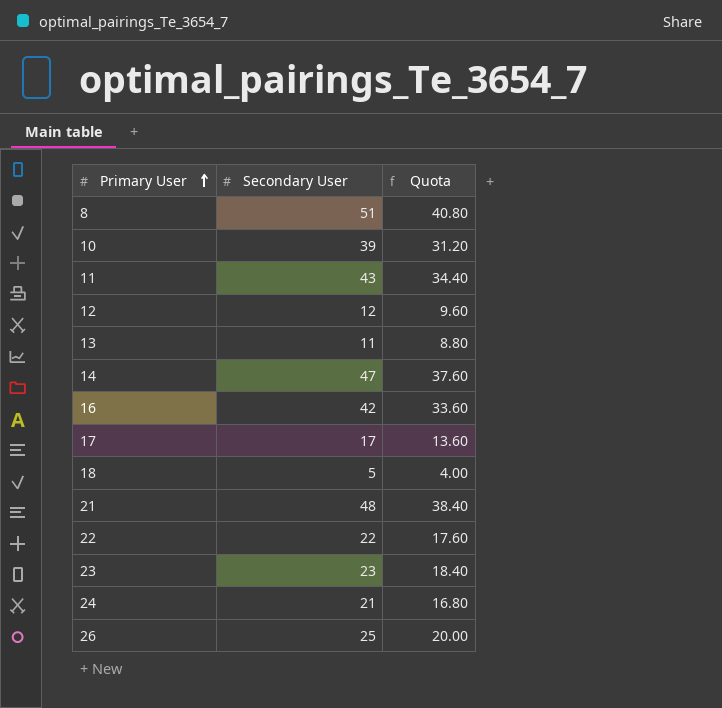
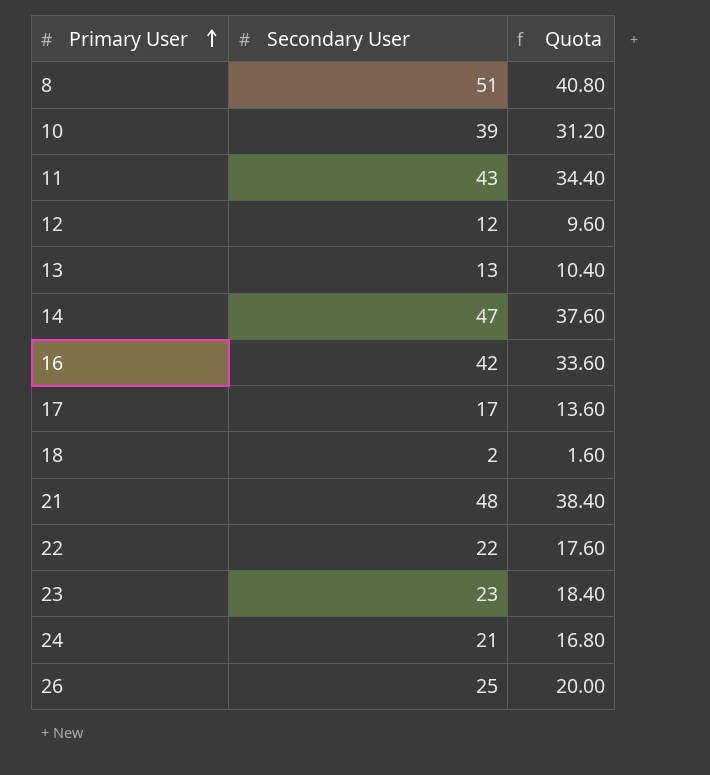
13 | Secondary User: 11 -> 13
13 | Quota: 8.80 -> 10.40
18 | Secondary User: 5 -> 2
18 | Quota: 4.00 -> 1.60

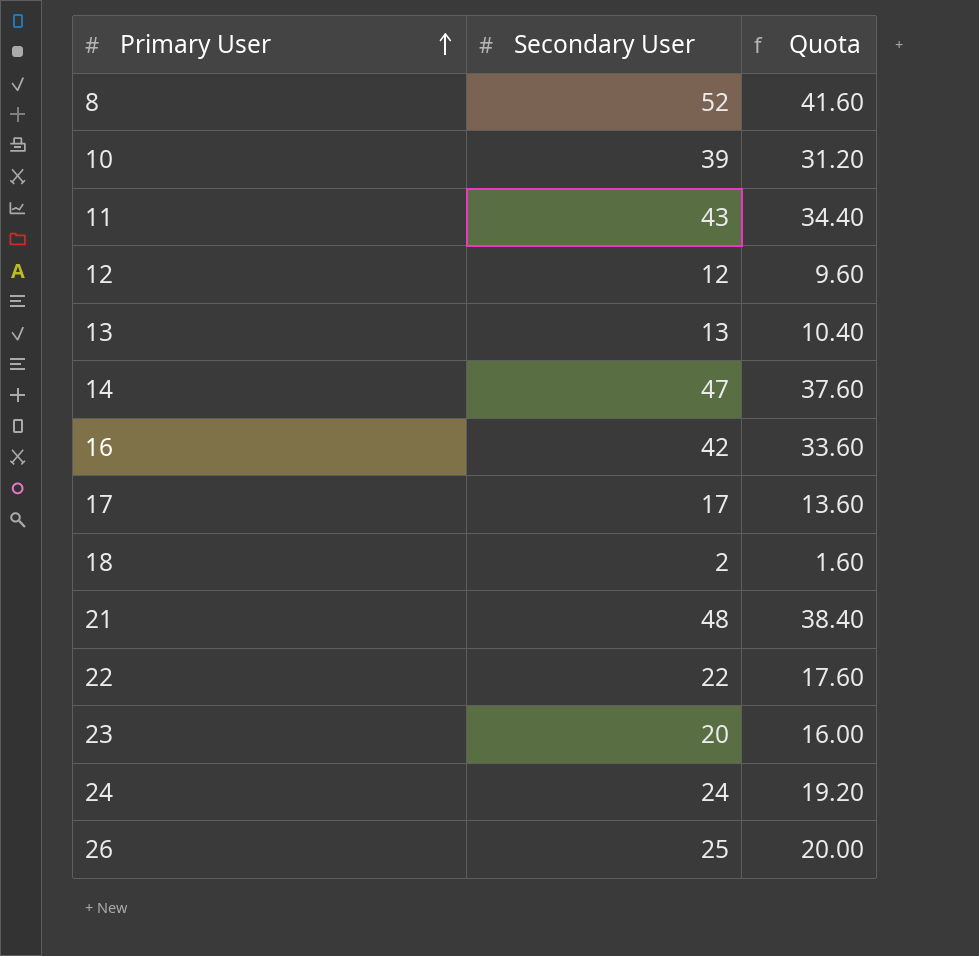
8 | Secondary User: 51 -> 52
8 | Quota: 40.80 -> 41.60
23 | Secondary User: 23 -> 20
23 | Quota: 18.40 -> 16.00
24 | Secondary User: 21 -> 24
24 | Quota: 16.80 -> 19.20

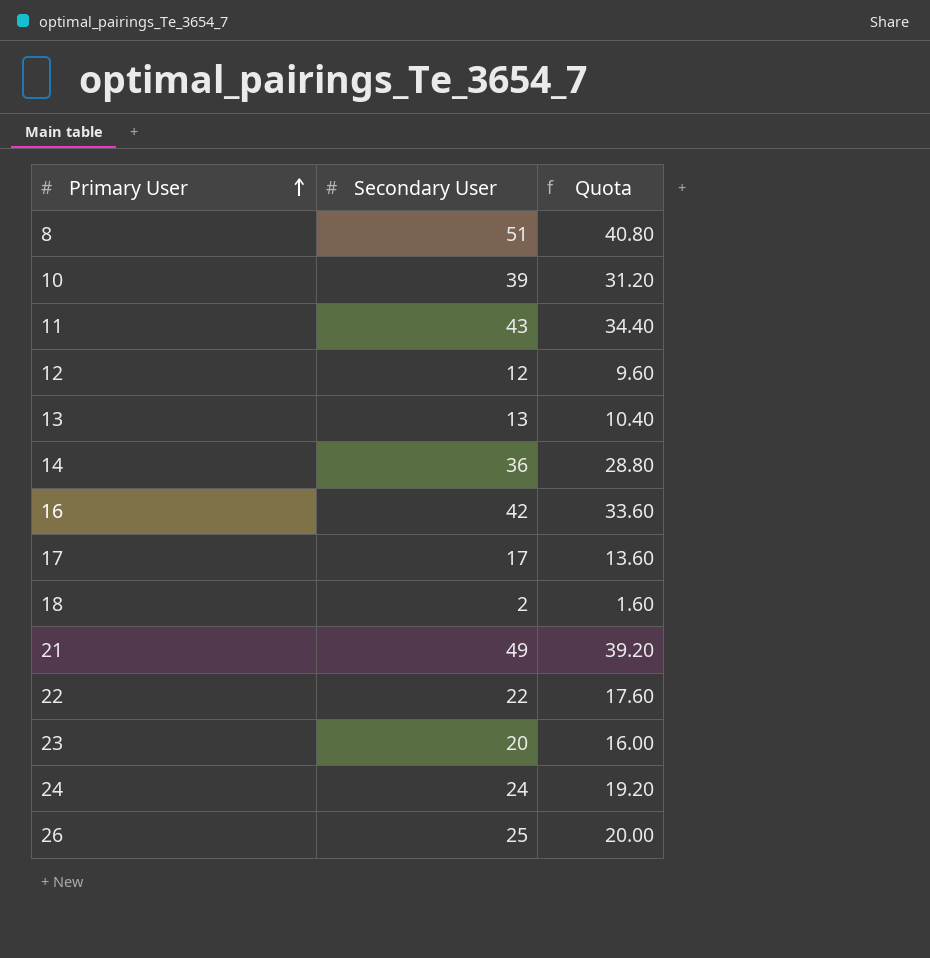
8 | Secondary User: 52 -> 51
8 | Quota: 41.60 -> 40.80
14 | Secondary User: 47 -> 36
14 | Quota: 37.60 -> 28.80
21 | Secondary User: 48 -> 49
21 | Quota: 38.40 -> 39.20

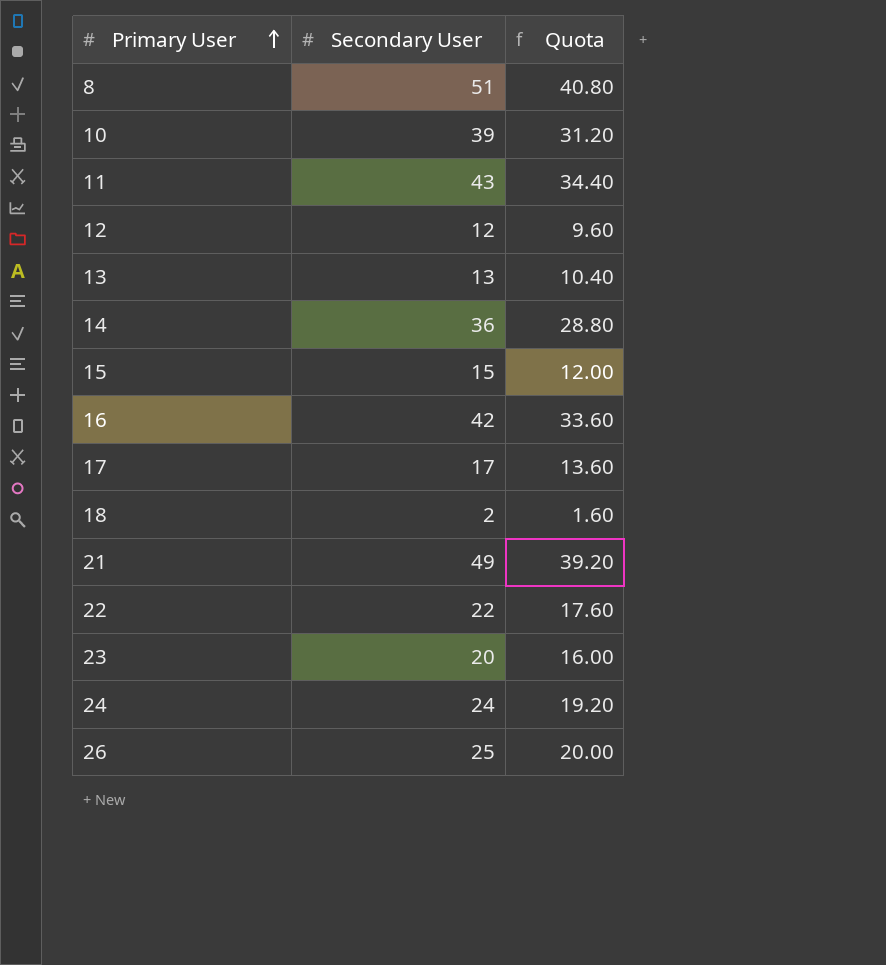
row 15: none -> 15 | 12.00

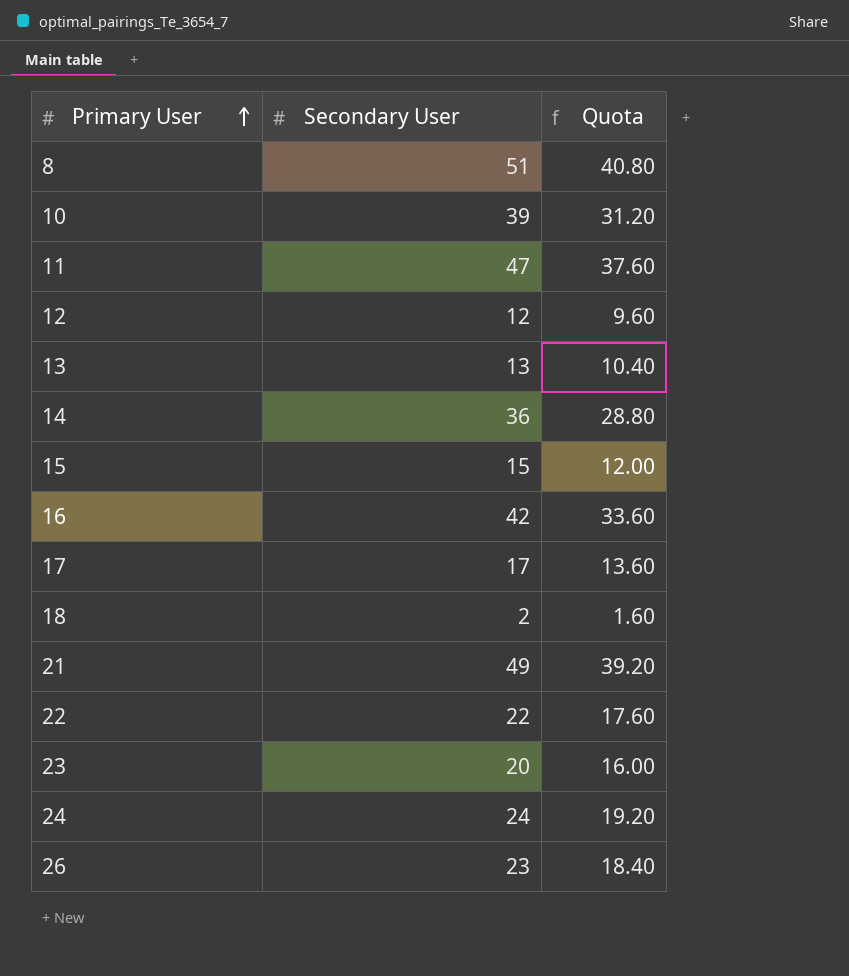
11 | Secondary User: 43 -> 47
11 | Quota: 34.40 -> 37.60
26 | Secondary User: 25 -> 23
26 | Quota: 20.00 -> 18.40

